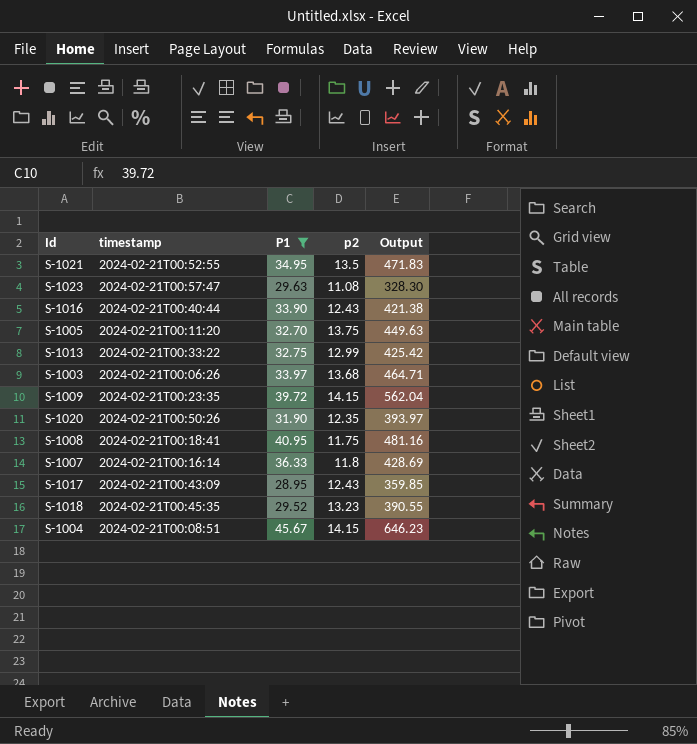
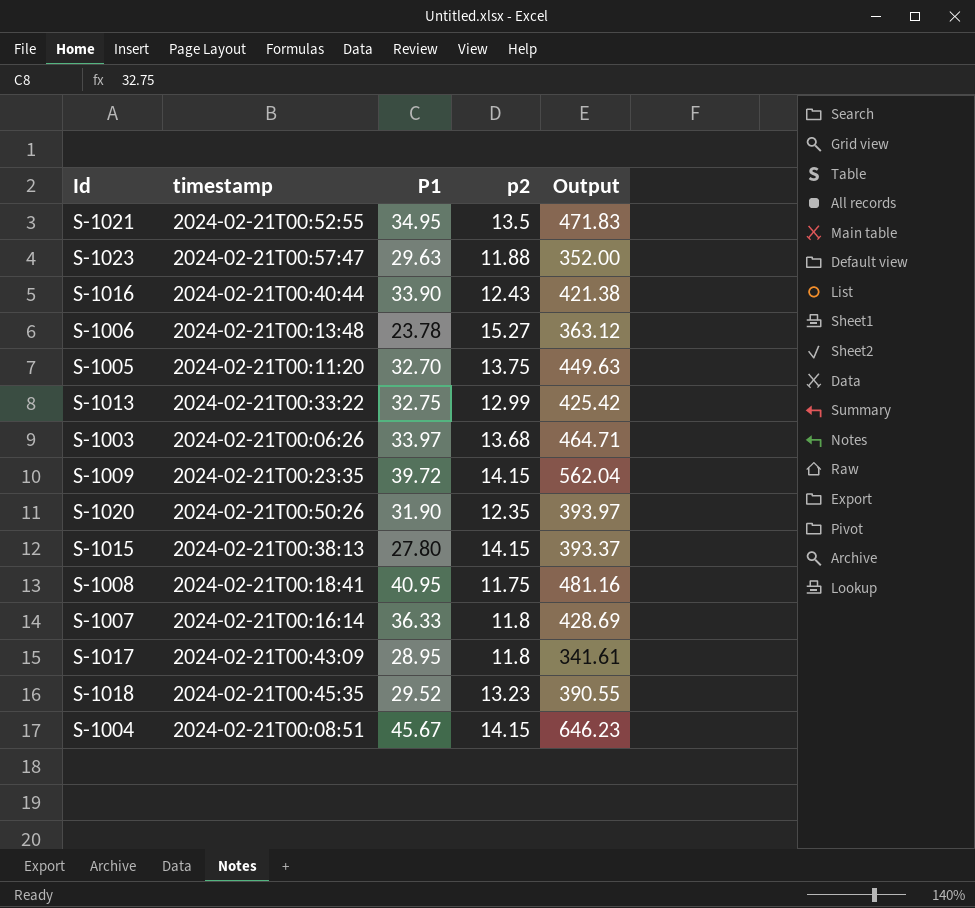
filter: P1 >= 28.95 -> none
S-1023 | p2: 11.08 -> 11.88
S-1023 | Output: 328.30 -> 352.00
S-1017 | p2: 12.43 -> 11.8
S-1017 | Output: 359.85 -> 341.61

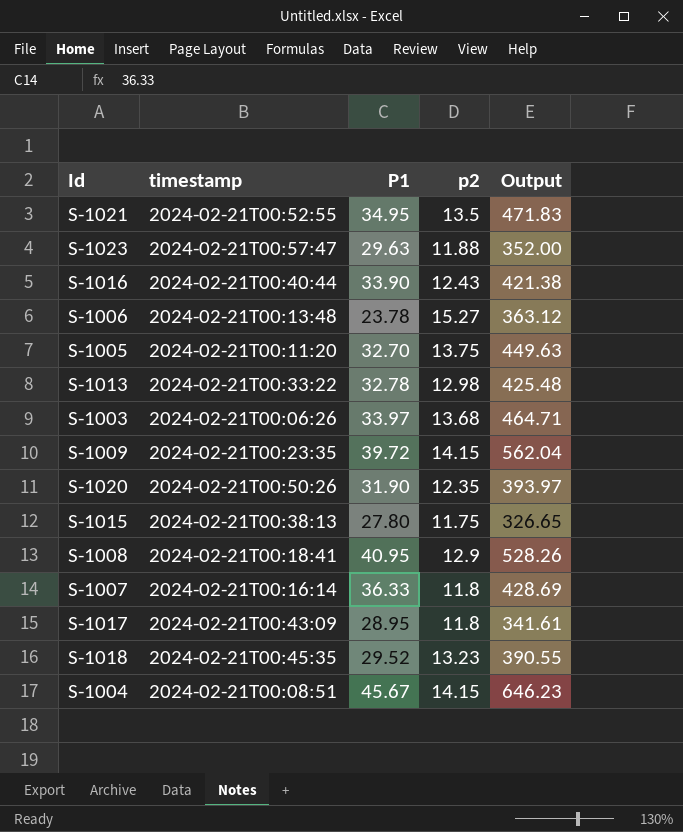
S-1013 | P1: 32.75 -> 32.78
S-1013 | p2: 12.99 -> 12.98
S-1013 | Output: 425.42 -> 425.48
S-1015 | p2: 14.15 -> 11.75
S-1015 | Output: 393.37 -> 326.65
S-1008 | p2: 11.75 -> 12.9
S-1008 | Output: 481.16 -> 528.26

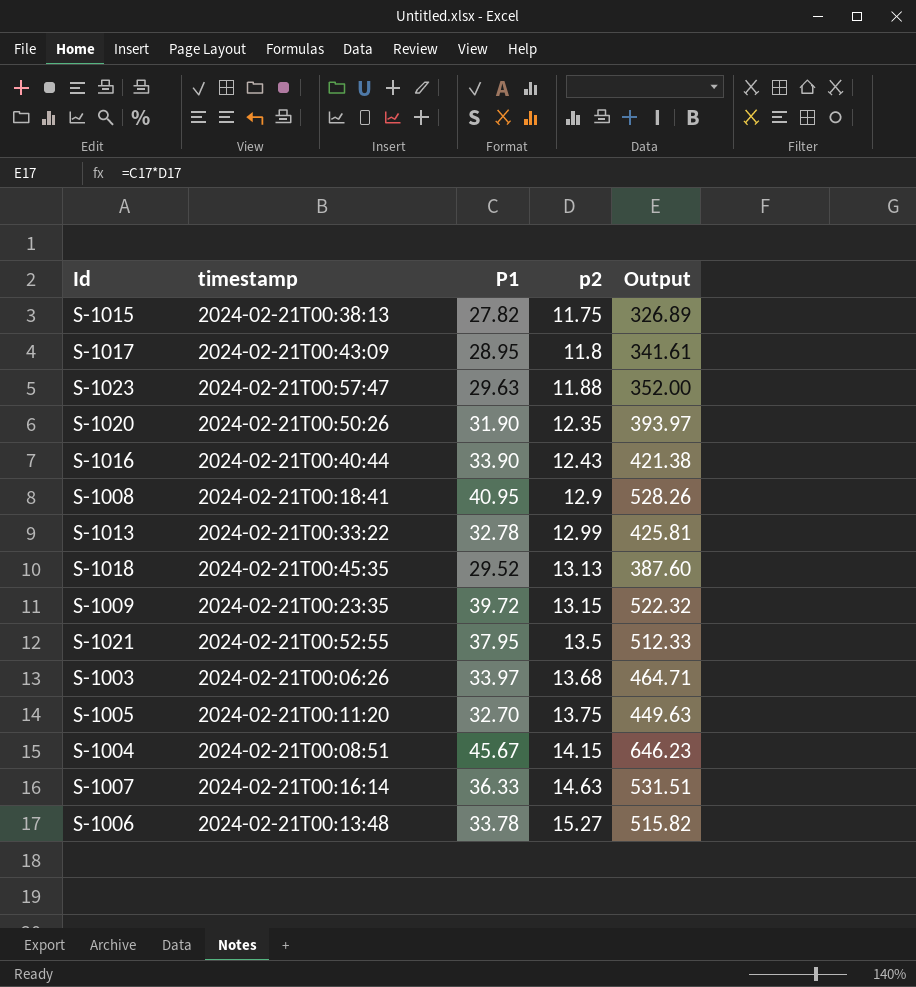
row order: none -> p2 ascending
S-1015 | P1: 27.80 -> 27.82
S-1015 | Output: 326.65 -> 326.89
S-1013 | p2: 12.98 -> 12.99
S-1013 | Output: 425.48 -> 425.81
S-1018 | p2: 13.23 -> 13.13
S-1018 | Output: 390.55 -> 387.60
S-1009 | p2: 14.15 -> 13.15
S-1009 | Output: 562.04 -> 522.32
S-1021 | P1: 34.95 -> 37.95
S-1021 | Output: 471.83 -> 512.33
S-1007 | p2: 11.8 -> 14.63
S-1007 | Output: 428.69 -> 531.51
S-1006 | P1: 23.78 -> 33.78
S-1006 | Output: 363.12 -> 515.82

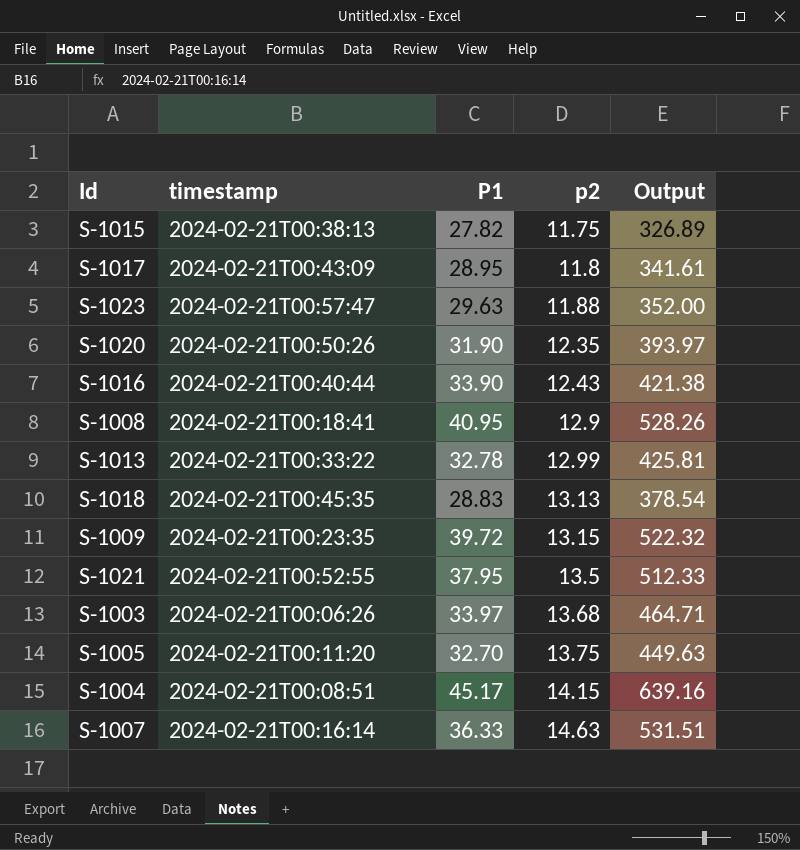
row S-1006: 2024-02-21T00:13:48 | 33.78 | 15.27 | 515.82 -> none
S-1018 | P1: 29.52 -> 28.83
S-1018 | Output: 387.60 -> 378.54
S-1004 | P1: 45.67 -> 45.17
S-1004 | Output: 646.23 -> 639.16

